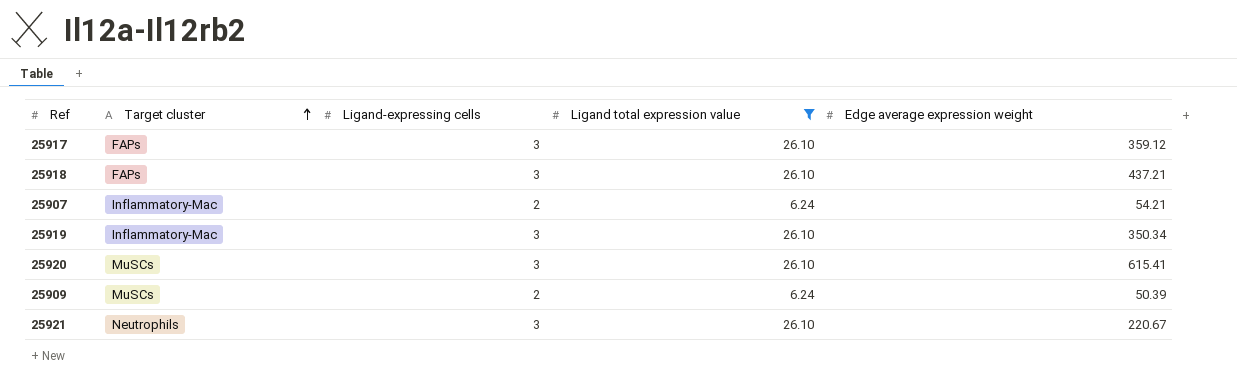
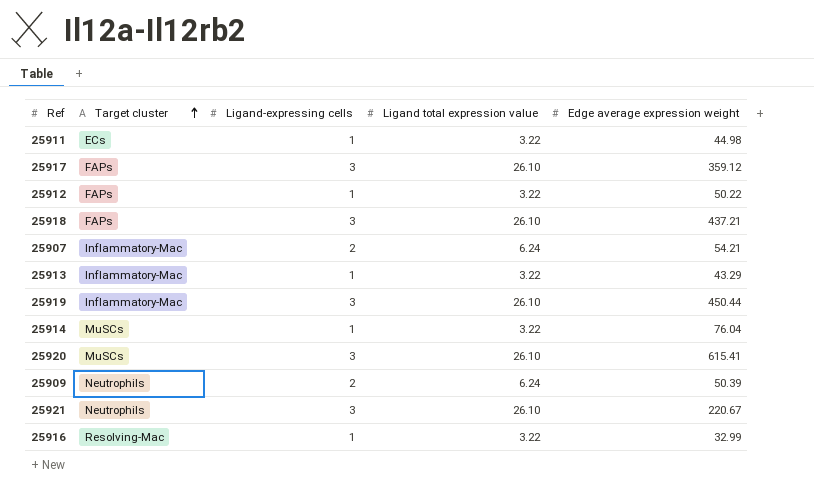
filter: Ligand total expression value != 3.22 -> none
25919 | Edge average expression weight: 350.34 -> 450.44
25909 | Target cluster: MuSCs -> Neutrophils

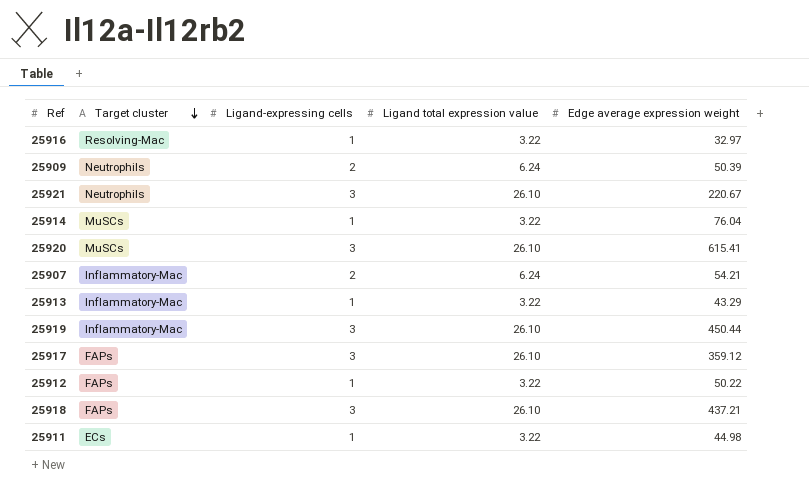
row order: Target cluster ascending -> Target cluster descending
25916 | Edge average expression weight: 32.99 -> 32.97

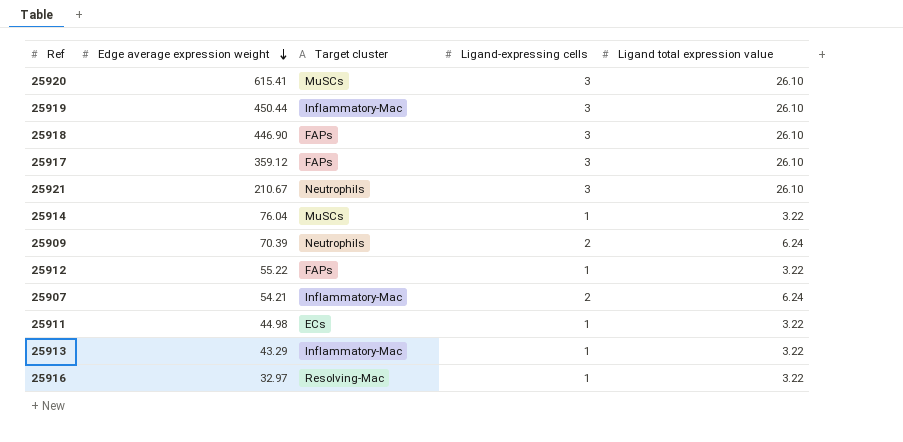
row order: Target cluster descending -> Edge average expression weight descending
column Edge average expression weight | position: 5 -> 2
25918 | Edge average expression weight: 437.21 -> 446.90
25921 | Edge average expression weight: 220.67 -> 210.67
25909 | Edge average expression weight: 50.39 -> 70.39
25912 | Edge average expression weight: 50.22 -> 55.22

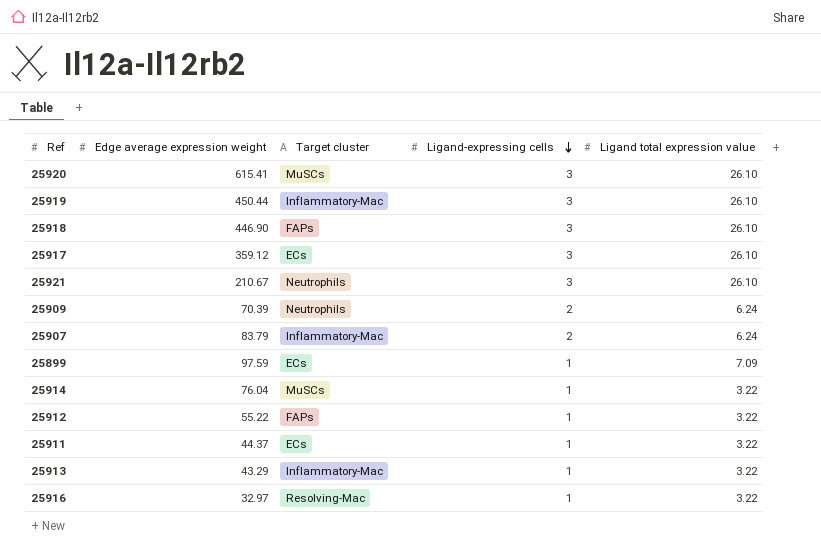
row order: Edge average expression weight descending -> Ligand-expressing cells descending
25917 | Target cluster: FAPs -> ECs
25907 | Edge average expression weight: 54.21 -> 83.79
row 25899: none -> 97.59 | ECs | 1 | 7.09
25911 | Edge average expression weight: 44.98 -> 44.37

